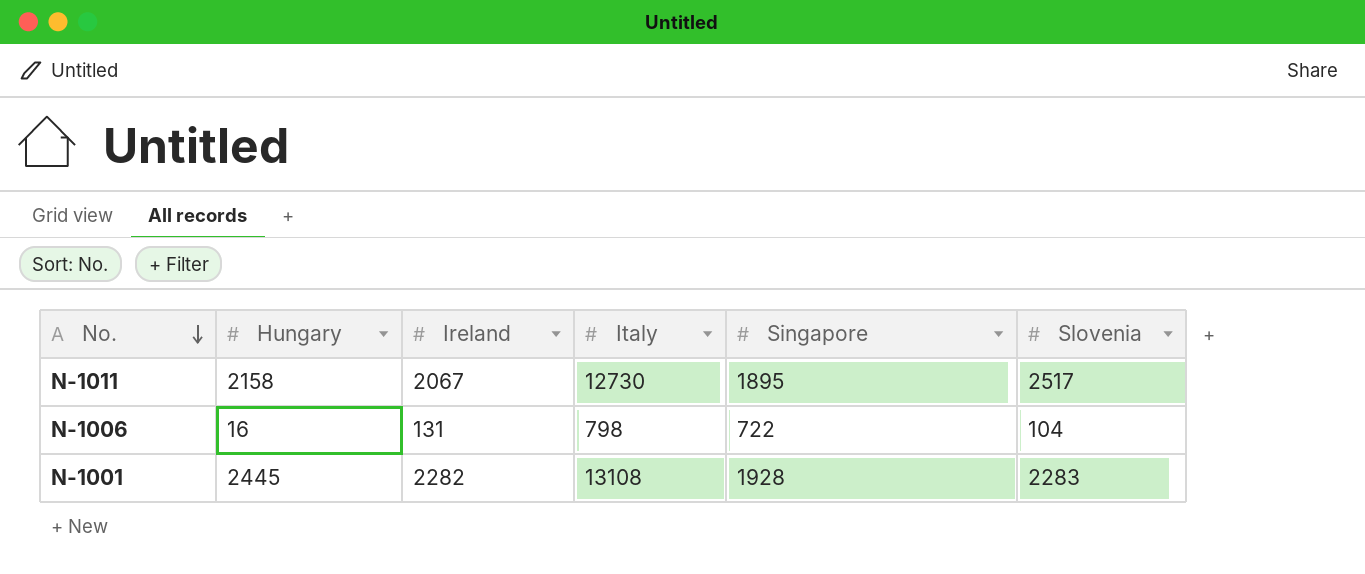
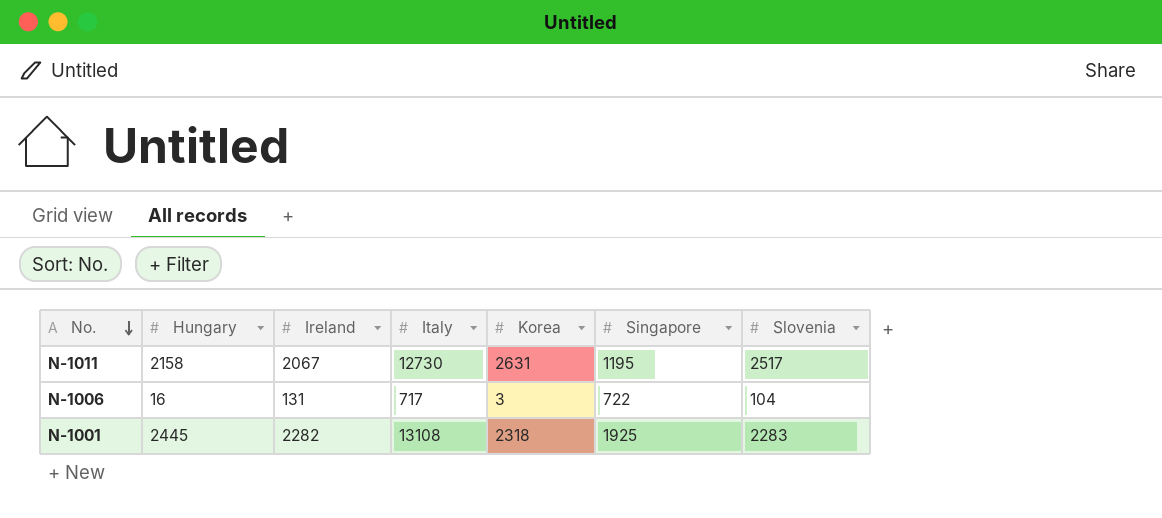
column Korea | position: none -> 5
N-1011 | Singapore: 1895 -> 1195
N-1006 | Italy: 798 -> 717
N-1001 | Singapore: 1928 -> 1925

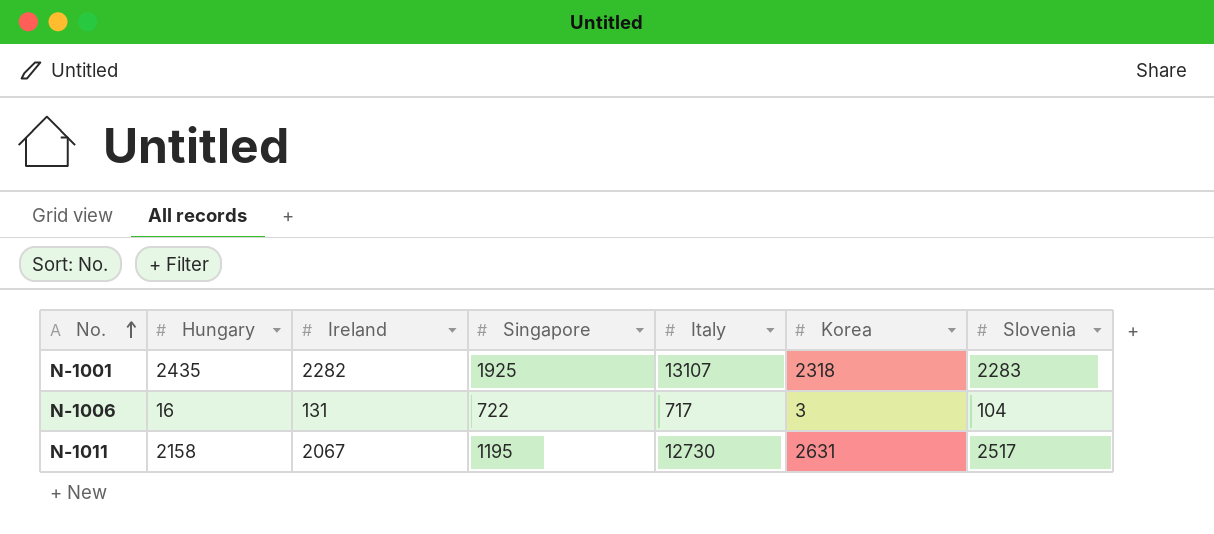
row order: No. descending -> No. ascending
column Singapore | position: 6 -> 4
N-1001 | Hungary: 2445 -> 2435
N-1001 | Italy: 13108 -> 13107

